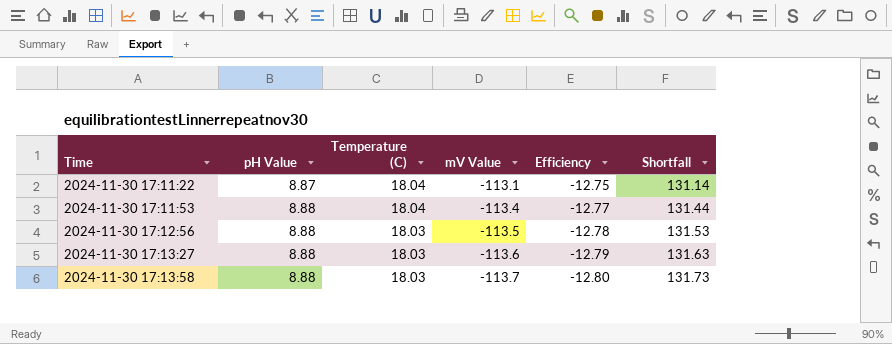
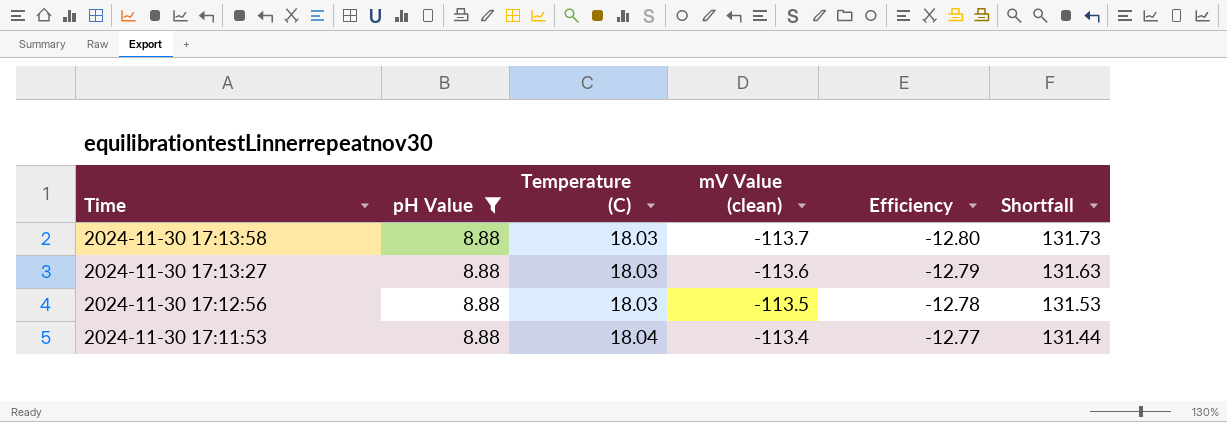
filter: none -> pH Value = 8.88
row order: Time ascending -> Time descending
column name: mV Value -> mV Value (clean)

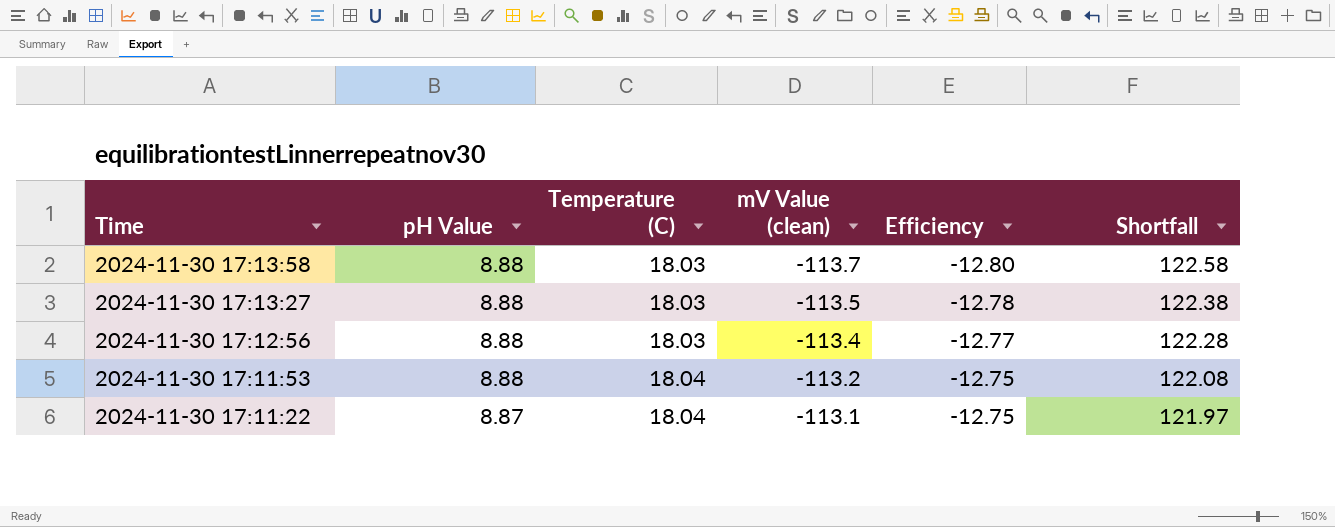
filter: pH Value = 8.88 -> none
column Shortfall | formula: [Temperature (C)] - [mV Value (clean)] -> [pH Value] - [mV Value (clean)]
2024-11-30 17:13:27 | mV Value (clean): -113.6 -> -113.5
2024-11-30 17:13:27 | Efficiency: -12.79 -> -12.78
2024-11-30 17:12:56 | mV Value (clean): -113.5 -> -113.4
2024-11-30 17:12:56 | Efficiency: -12.78 -> -12.77
2024-11-30 17:11:53 | mV Value (clean): -113.4 -> -113.2
2024-11-30 17:11:53 | Efficiency: -12.77 -> -12.75

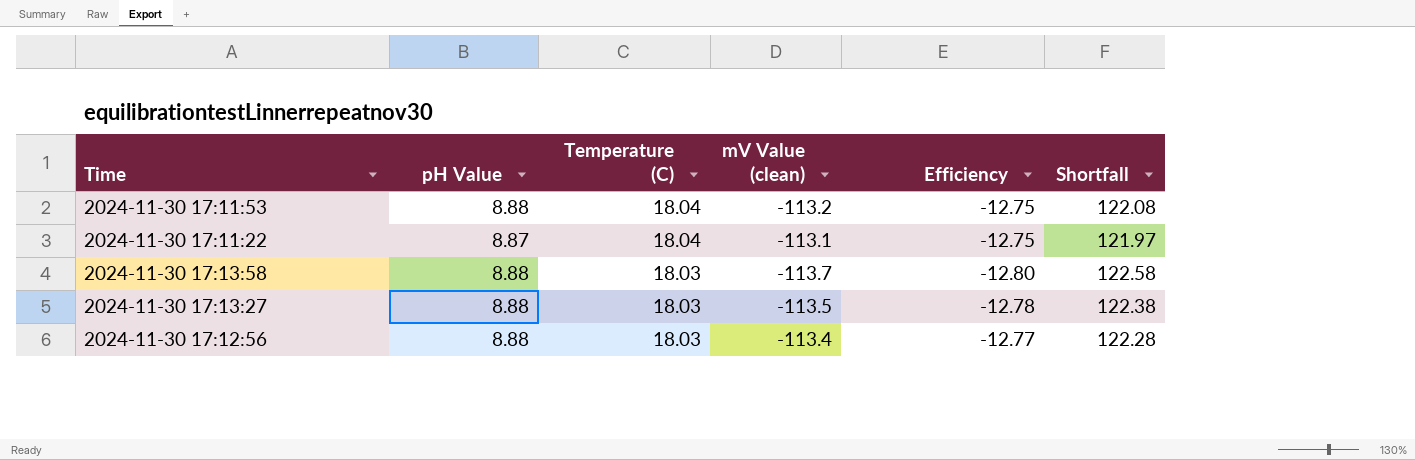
row order: Time descending -> Temperature (C) descending

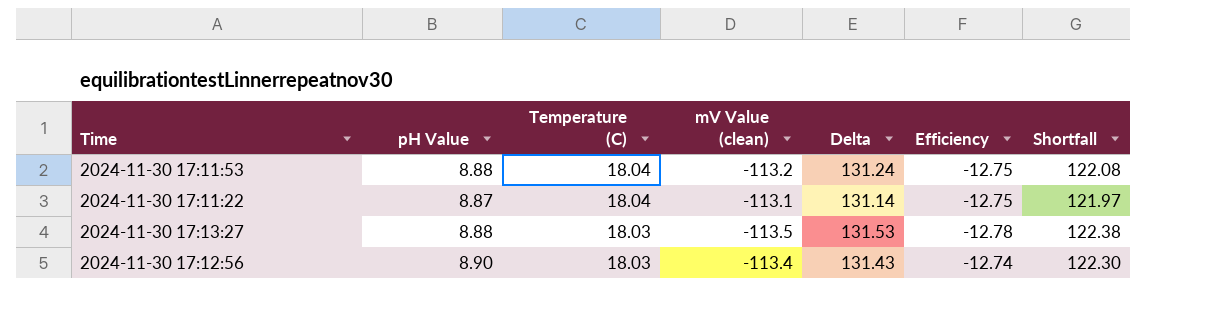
column Delta | formula: none -> [Temperature (C)] - [mV Value (clean)]
row 2024-11-30 17:13:58: 8.88 | 18.03 | -113.7 | -12.80 | 122.58 -> none
2024-11-30 17:12:56 | pH Value: 8.88 -> 8.90
2024-11-30 17:12:56 | Efficiency: -12.77 -> -12.74
2024-11-30 17:12:56 | Shortfall: 122.28 -> 122.30

